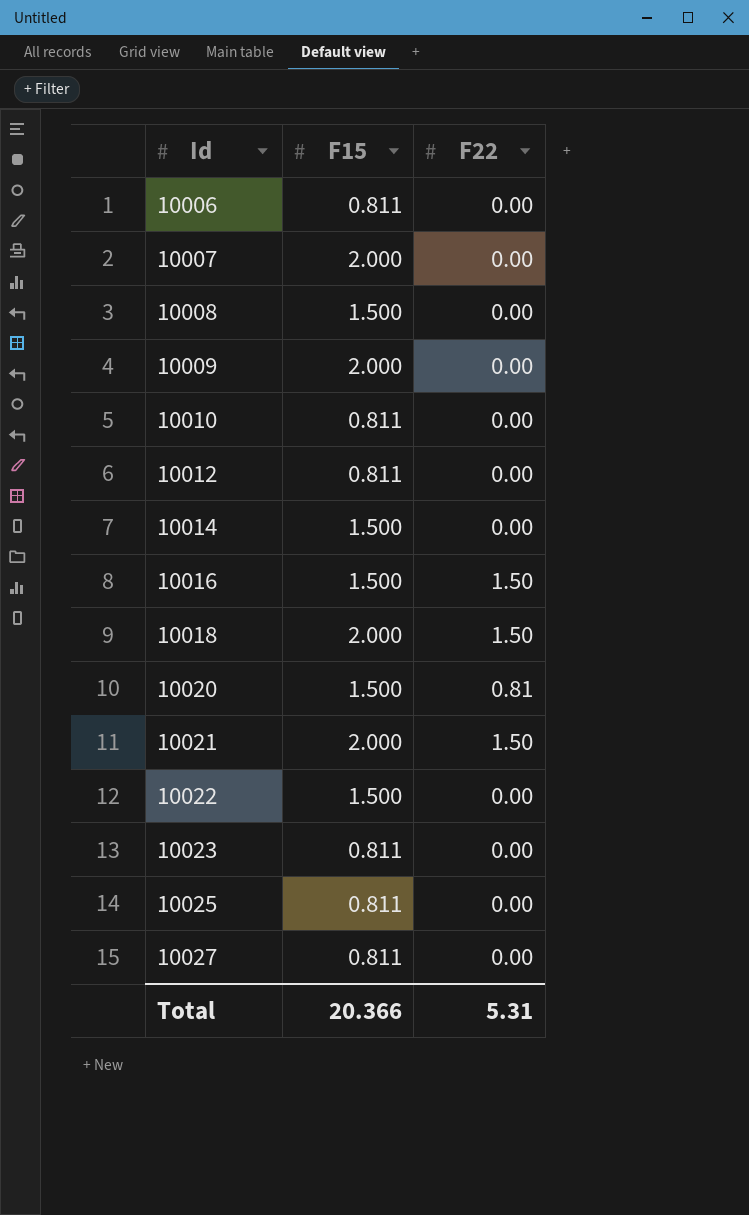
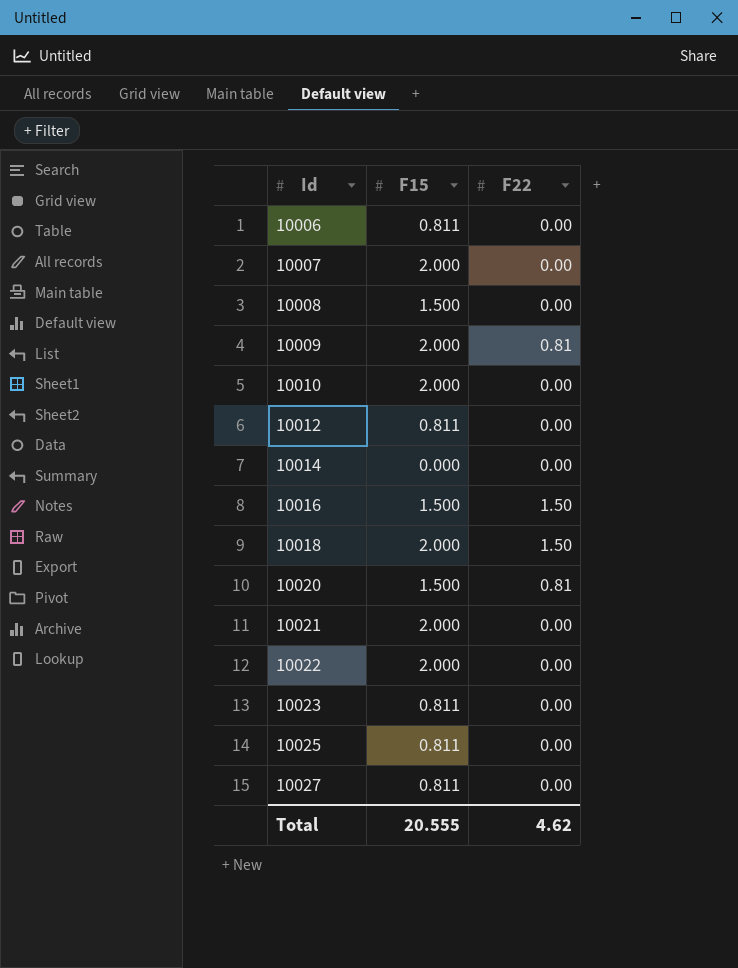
10009 | F22: 0.00 -> 0.81
10010 | F15: 0.811 -> 2.000
10014 | F15: 1.500 -> 0.000
10021 | F22: 1.50 -> 0.00
10022 | F15: 1.500 -> 2.000
Total | F15: 20.366 -> 20.555
Total | F22: 5.31 -> 4.62

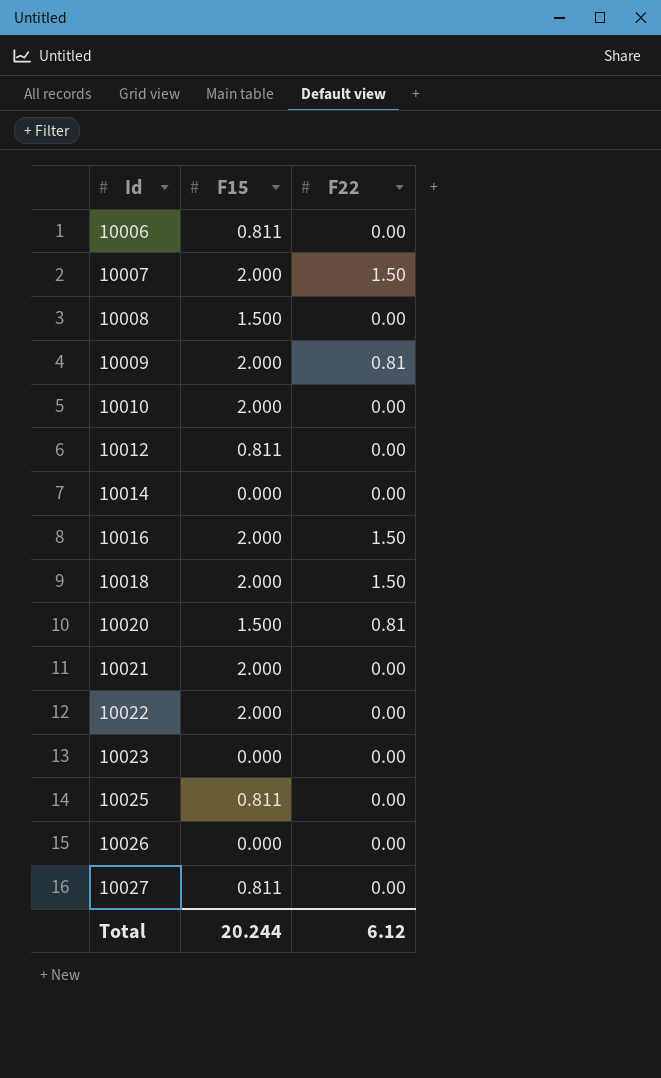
10007 | F22: 0.00 -> 1.50
10016 | F15: 1.500 -> 2.000
10023 | F15: 0.811 -> 0.000
row 10026: none -> 0.000 | 0.00
Total | F15: 20.555 -> 20.244
Total | F22: 4.62 -> 6.12

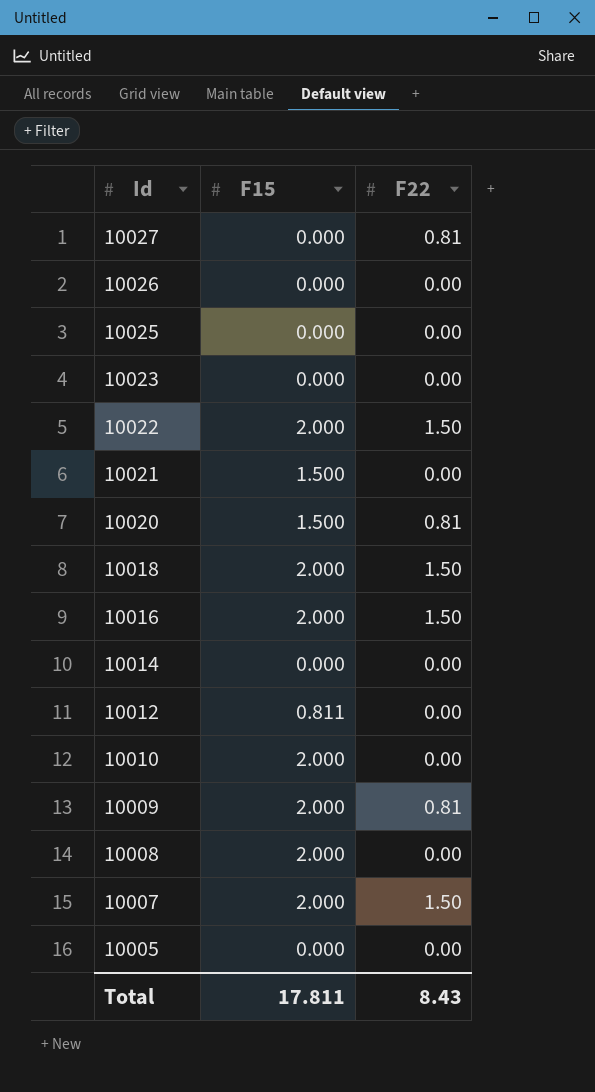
row order: Id ascending -> Id descending
row 10006: 0.811 | 0.00 -> none
10027 | F15: 0.811 -> 0.000
10027 | F22: 0.00 -> 0.81
10025 | F15: 0.811 -> 0.000
10022 | F22: 0.00 -> 1.50
10021 | F15: 2.000 -> 1.500
10008 | F15: 1.500 -> 2.000
row 10005: none -> 0.000 | 0.00
Total | F15: 20.244 -> 17.811
Total | F22: 6.12 -> 8.43

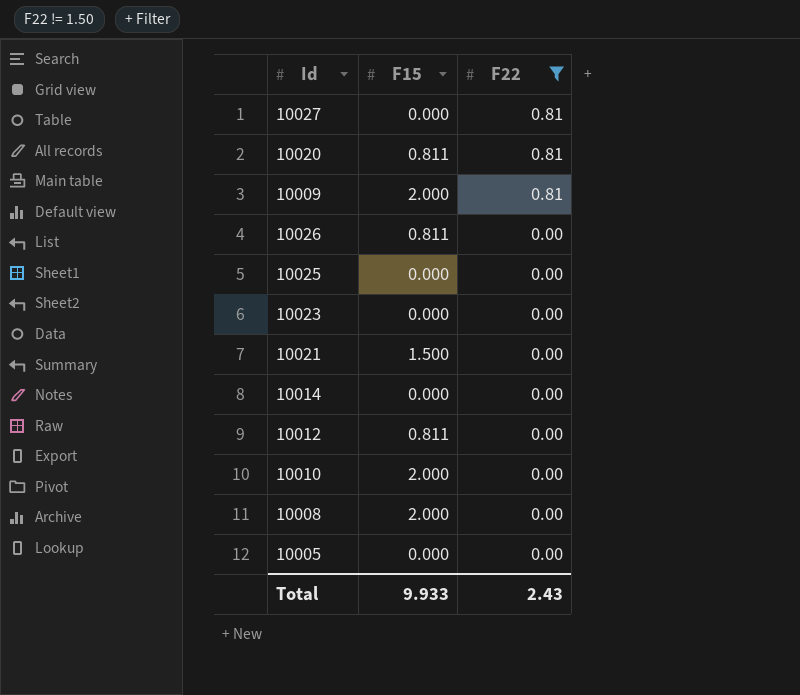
filter: none -> F22 != 1.50
row order: Id descending -> F22 descending
10020 | F15: 1.500 -> 0.811
10026 | F15: 0.000 -> 0.811
Total | F15: 17.811 -> 9.933
Total | F22: 8.43 -> 2.43

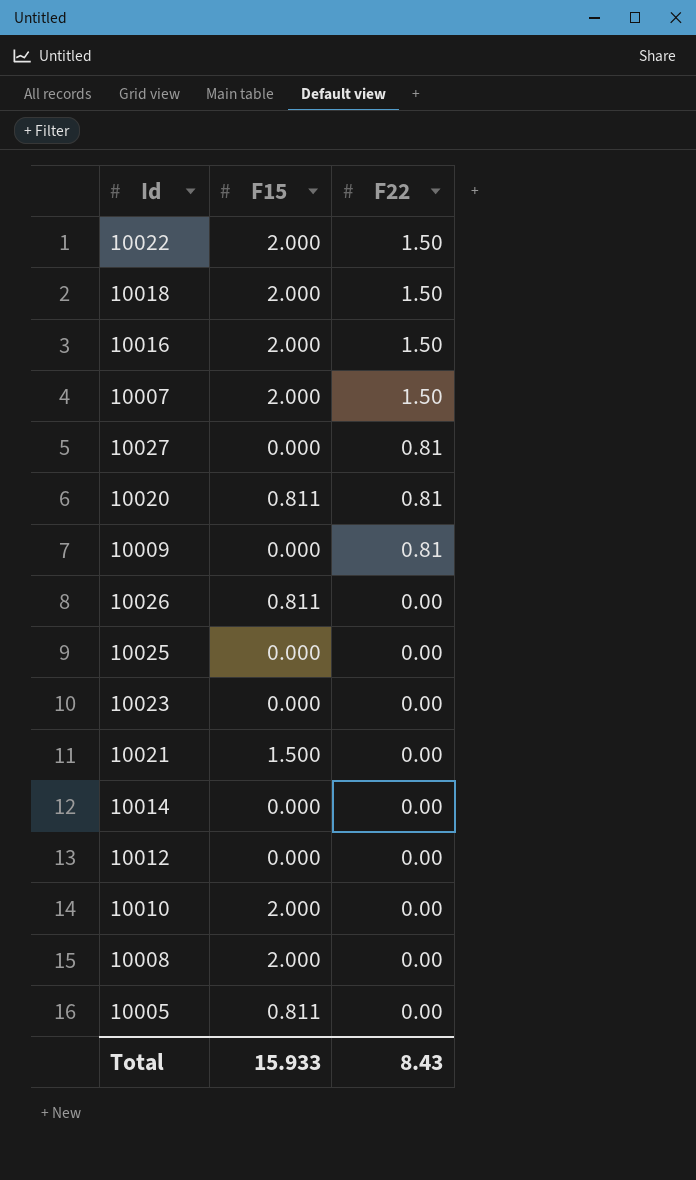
filter: F22 != 1.50 -> none
10009 | F15: 2.000 -> 0.000
10012 | F15: 0.811 -> 0.000
10005 | F15: 0.000 -> 0.811
Total | F15: 9.933 -> 15.933
Total | F22: 2.43 -> 8.43

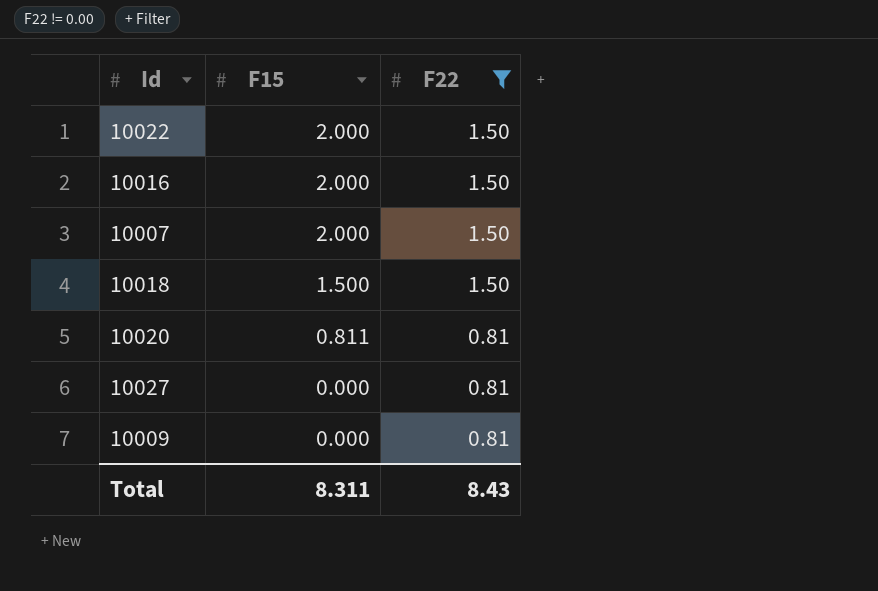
filter: none -> F22 != 0.00
row order: F22 descending -> F15 descending
10018 | F15: 2.000 -> 1.500
Total | F15: 15.933 -> 8.311

